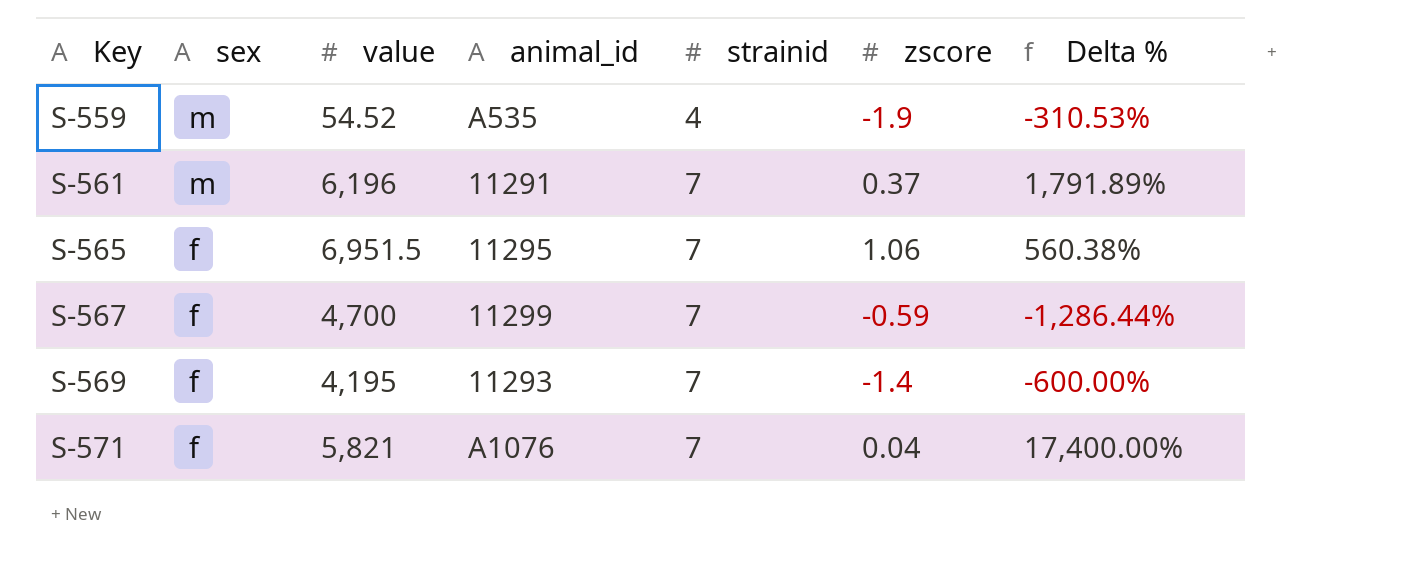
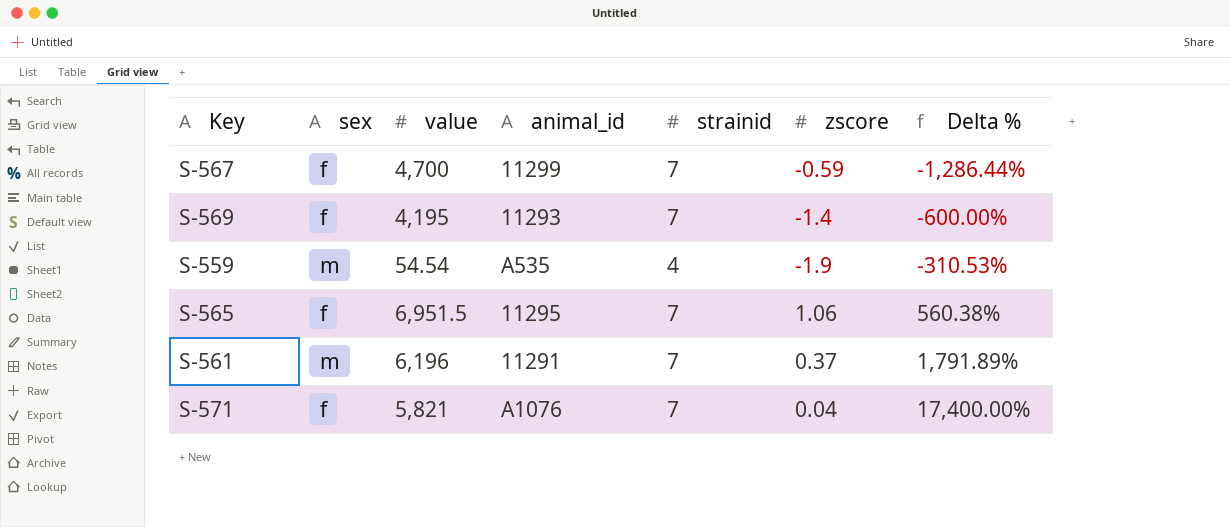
row order: Key ascending -> Delta % ascending
S-559 | value: 54.52 -> 54.54

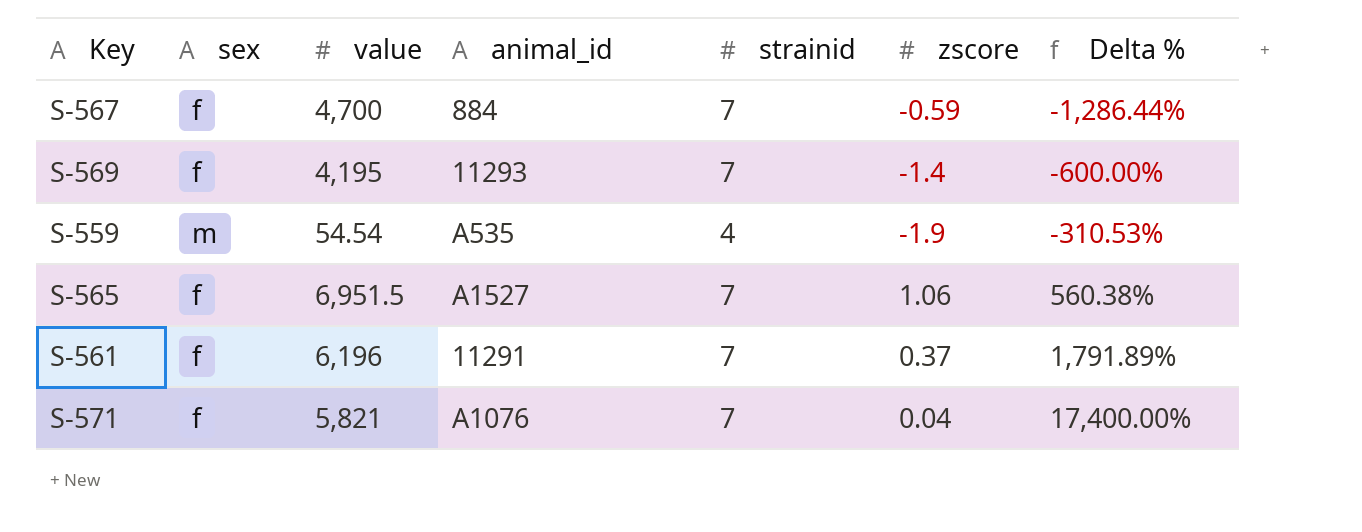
S-567 | animal_id: 11299 -> 884
S-565 | animal_id: 11295 -> A1527
S-561 | sex: m -> f

